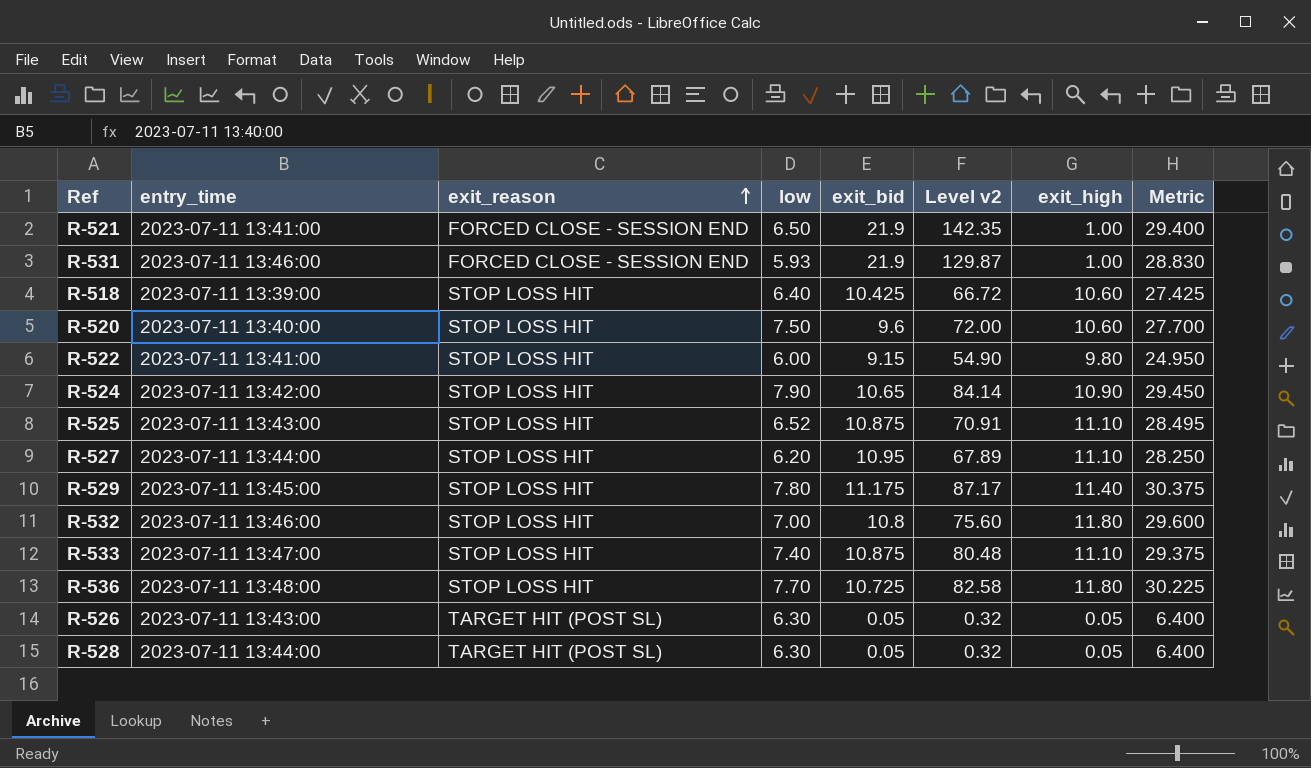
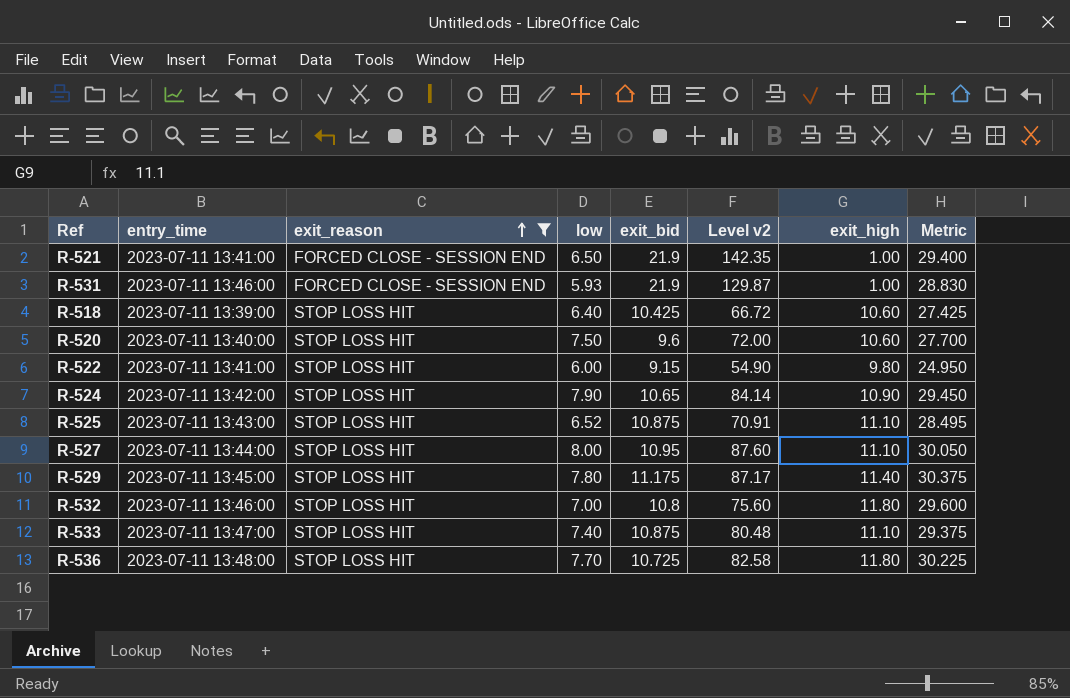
filter: none -> exit_reason != TARGET HIT (POST SL)
R-527 | low: 6.20 -> 8.00
R-527 | Level v2: 67.89 -> 87.60
R-527 | Metric: 28.250 -> 30.050

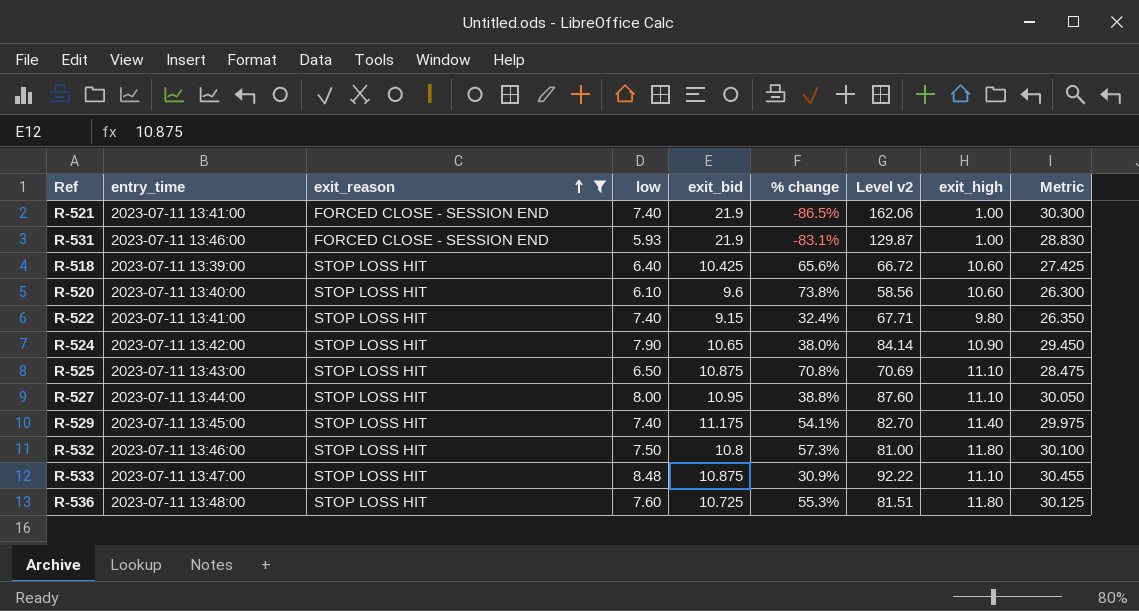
column % change | formula: none -> ([exit_high] - [low]) / [low]
R-521 | low: 6.50 -> 7.40
R-521 | Level v2: 142.35 -> 162.06
R-521 | Metric: 29.400 -> 30.300
R-520 | low: 7.50 -> 6.10
R-520 | Level v2: 72.00 -> 58.56
R-520 | Metric: 27.700 -> 26.300
R-522 | low: 6.00 -> 7.40
R-522 | Level v2: 54.90 -> 67.71
R-522 | Metric: 24.950 -> 26.350
R-525 | low: 6.52 -> 6.50
R-525 | Level v2: 70.91 -> 70.69
R-525 | Metric: 28.495 -> 28.475
R-529 | low: 7.80 -> 7.40
R-529 | Level v2: 87.17 -> 82.70
R-529 | Metric: 30.375 -> 29.975
R-532 | low: 7.00 -> 7.50
R-532 | Level v2: 75.60 -> 81.00
R-532 | Metric: 29.600 -> 30.100
R-533 | low: 7.40 -> 8.48
R-533 | Level v2: 80.48 -> 92.22
R-533 | Metric: 29.375 -> 30.455
R-536 | low: 7.70 -> 7.60
R-536 | Level v2: 82.58 -> 81.51
R-536 | Metric: 30.225 -> 30.125

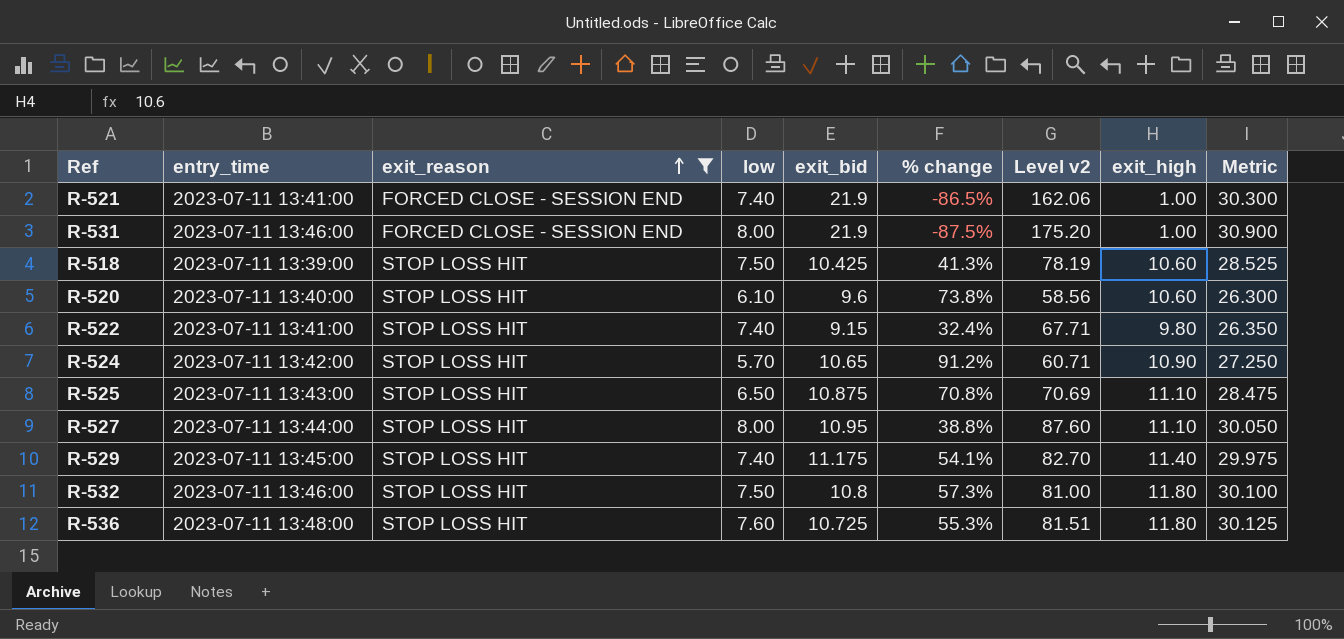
row R-533: 2023-07-11 13:47:00 | STOP LOSS HIT | 8.48 | 10.875 | 30.9% | 92.22 | 11.10 | 30.455 -> none
R-531 | low: 5.93 -> 8.00
R-531 | % change: -83.1% -> -87.5%
R-531 | Level v2: 129.87 -> 175.20
R-531 | Metric: 28.830 -> 30.900
R-518 | low: 6.40 -> 7.50
R-518 | % change: 65.6% -> 41.3%
R-518 | Level v2: 66.72 -> 78.19
R-518 | Metric: 27.425 -> 28.525
R-524 | low: 7.90 -> 5.70
R-524 | % change: 38.0% -> 91.2%
R-524 | Level v2: 84.14 -> 60.71
R-524 | Metric: 29.450 -> 27.250

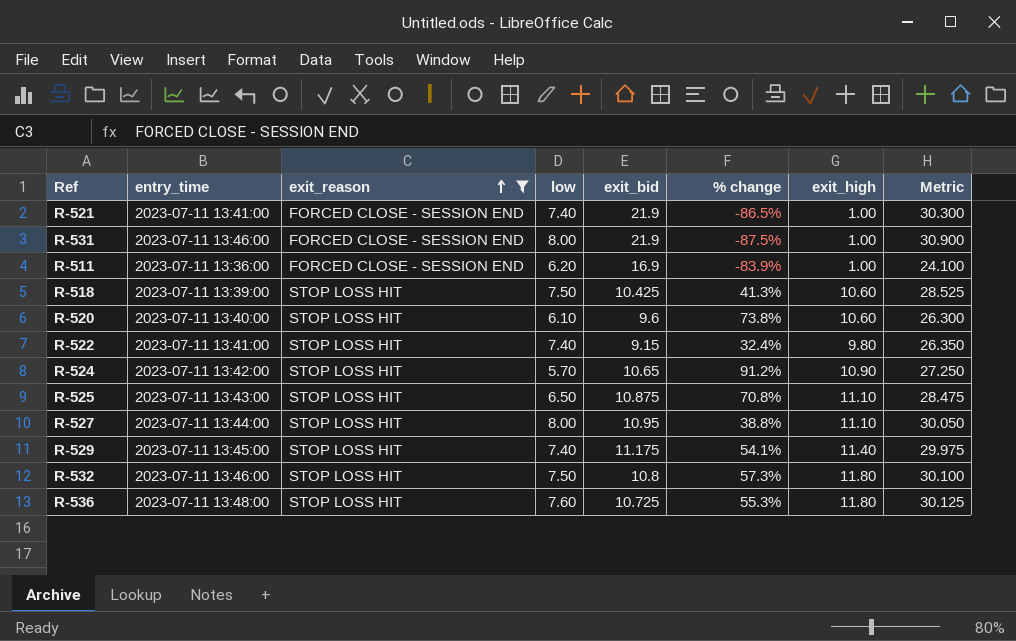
column Level v2 | formula: [low] * [exit_bid] -> none
row R-511: none -> 2023-07-11 13:36:00 | FORCED CLOSE - SESSION END | 6.20 | 16.9 | -83.9% | 1.00 | 24.100

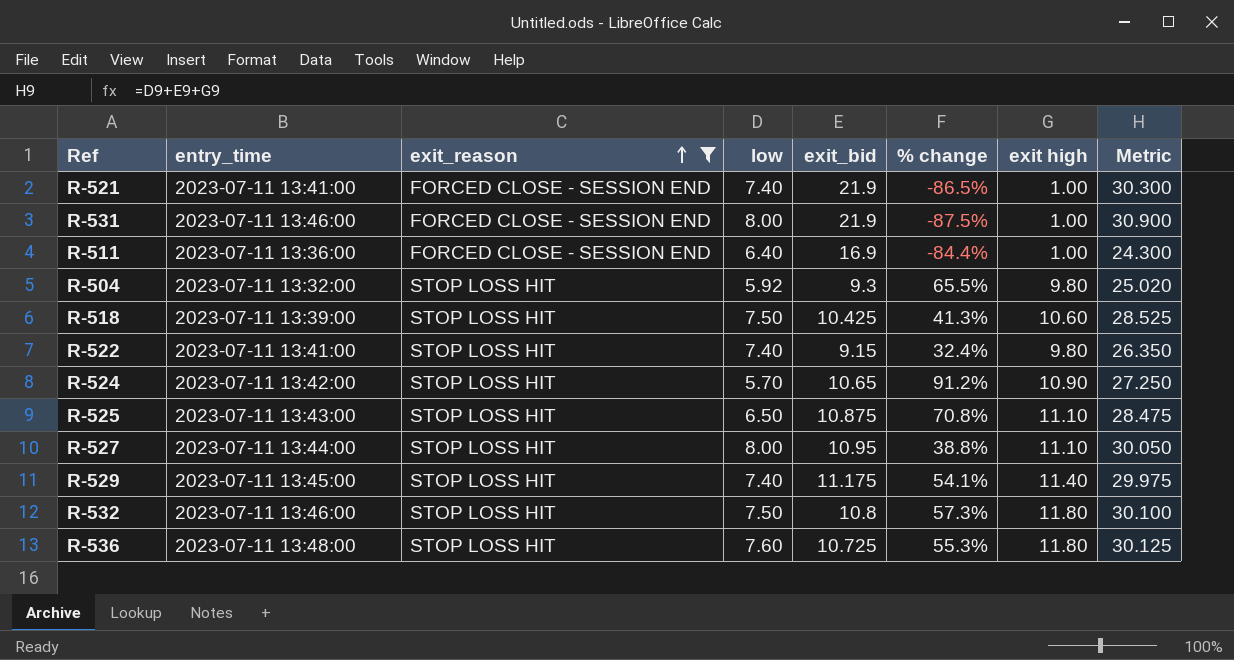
column name: exit_high -> exit high
row R-520: 2023-07-11 13:40:00 | STOP LOSS HIT | 6.10 | 9.6 | 73.8% | 10.60 | 26.300 -> none
R-511 | low: 6.20 -> 6.40
R-511 | % change: -83.9% -> -84.4%
R-511 | Metric: 24.100 -> 24.300
row R-504: none -> 2023-07-11 13:32:00 | STOP LOSS HIT | 5.92 | 9.3 | 65.5% | 9.80 | 25.020

